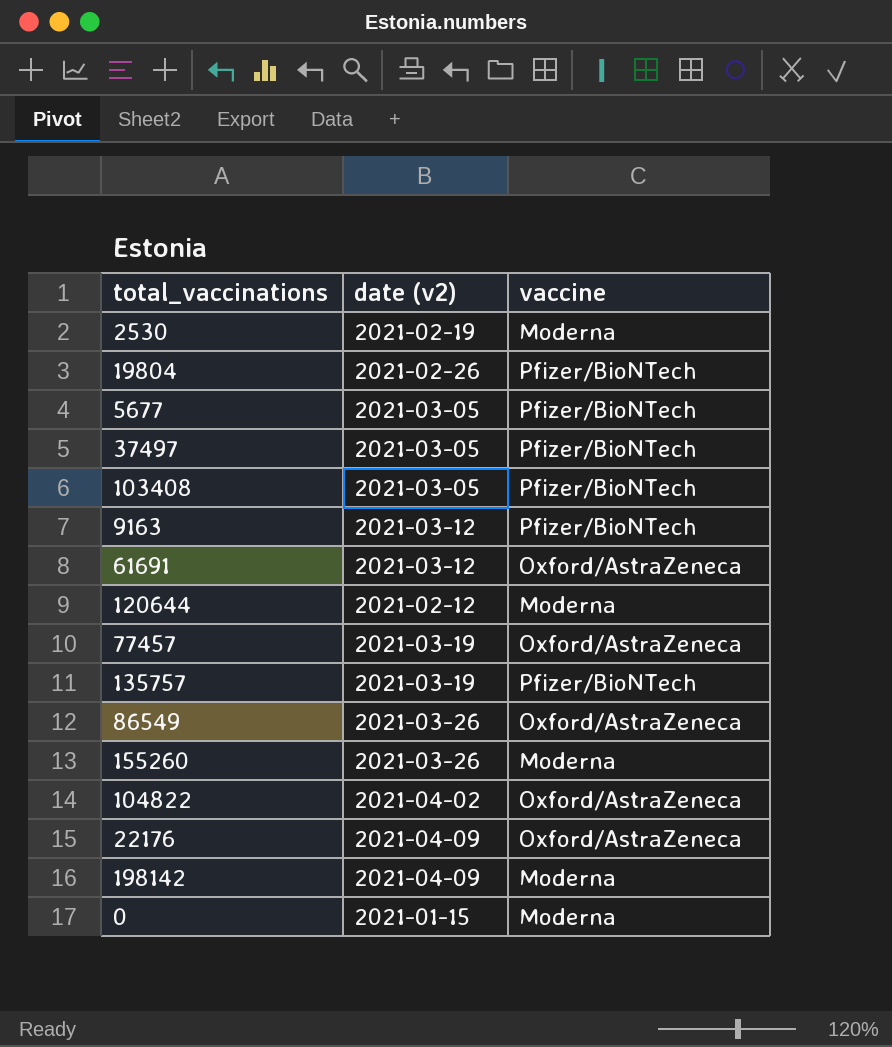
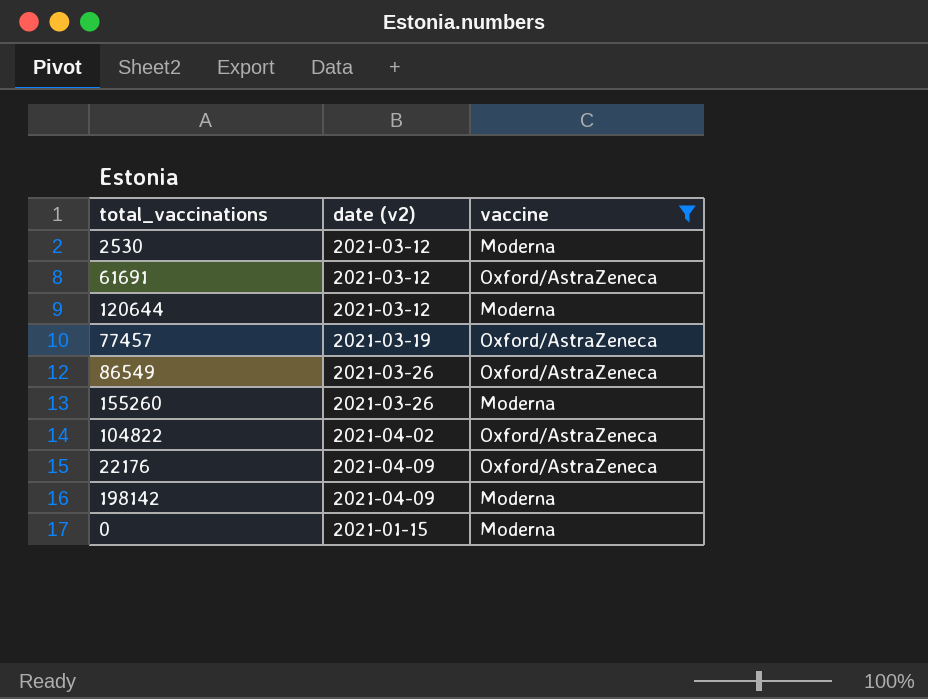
filter: none -> vaccine != Pfizer/BioNTech
2530 | date (v2): 2021-02-19 -> 2021-03-12
120644 | date (v2): 2021-02-12 -> 2021-03-12

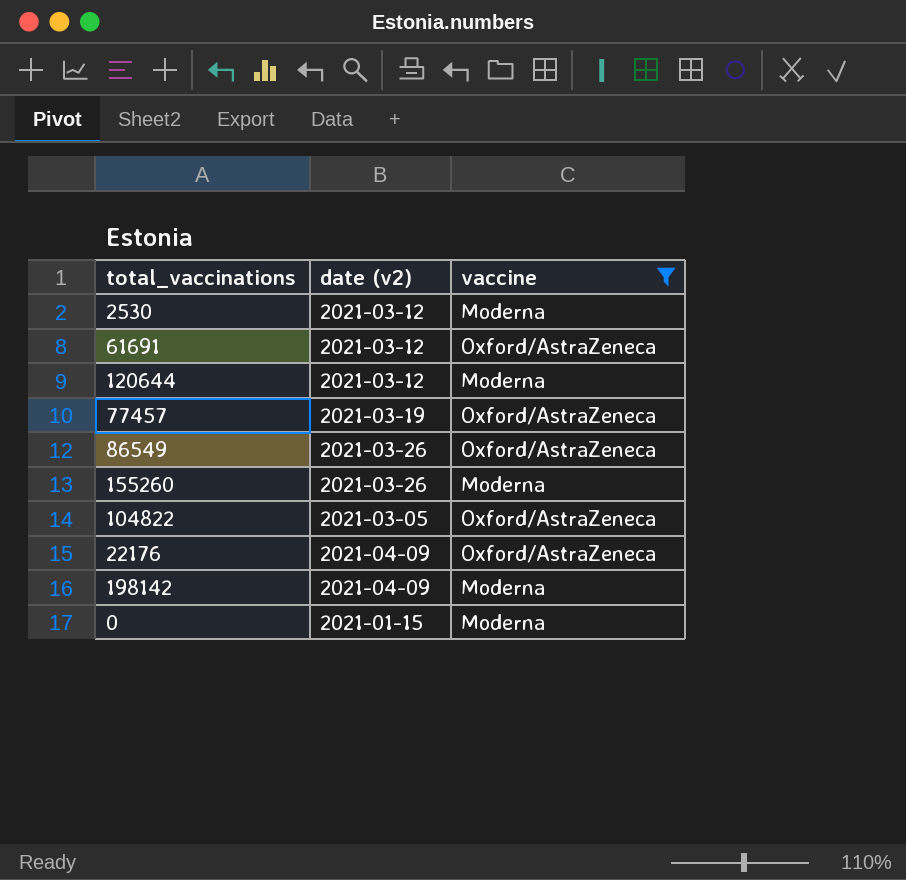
104822 | date (v2): 2021-04-02 -> 2021-03-05

